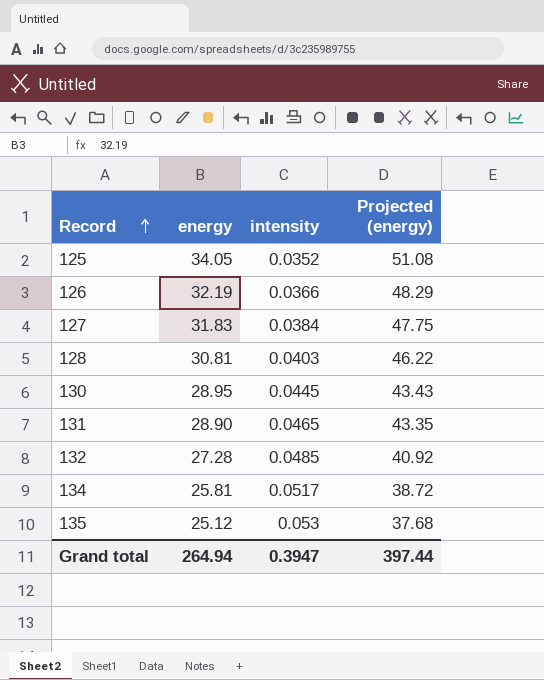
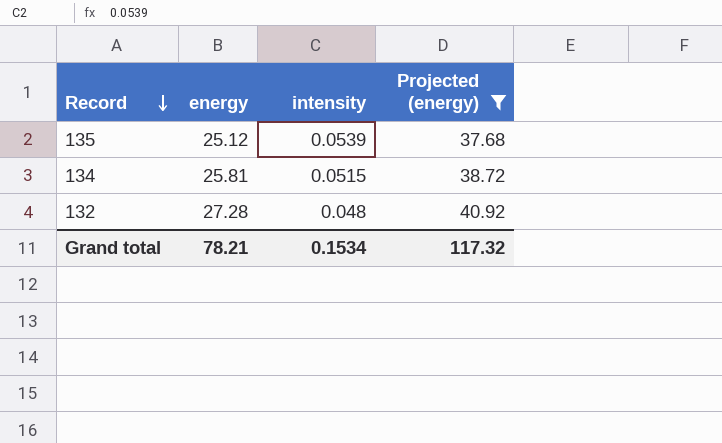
filter: none -> Projected (energy) <= 40.92
row order: Record ascending -> Record descending
135 | intensity: 0.053 -> 0.0539
134 | intensity: 0.0517 -> 0.0515
132 | intensity: 0.0485 -> 0.048
Grand total | energy: 264.94 -> 78.21
Grand total | intensity: 0.3947 -> 0.1534
Grand total | Projected (energy): 397.44 -> 117.32

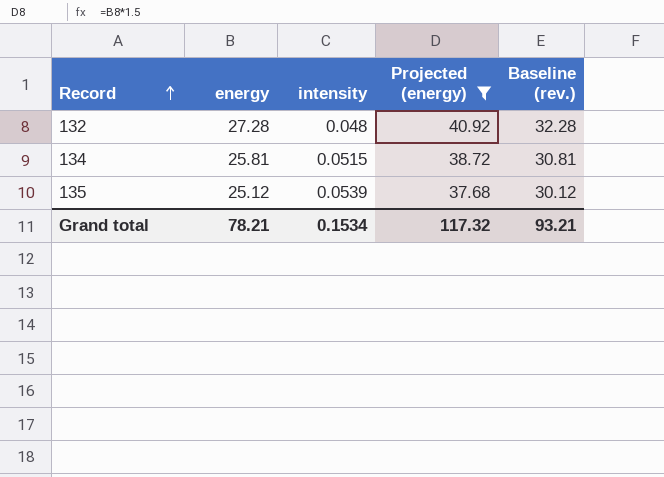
row order: Record descending -> Record ascending
column Baseline (rev.) | formula: none -> [energy] + 5

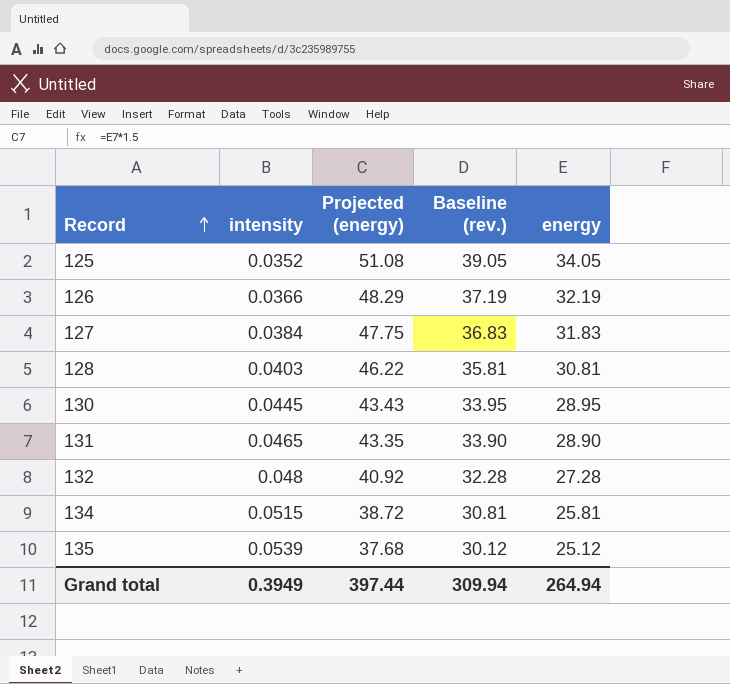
filter: Projected (energy) <= 40.92 -> none
column energy | position: 2 -> 5
Grand total | intensity: 0.1534 -> 0.3949
Grand total | Projected (energy): 117.32 -> 397.44
Grand total | Baseline (rev.): 93.21 -> 309.94
Grand total | energy: 78.21 -> 264.94

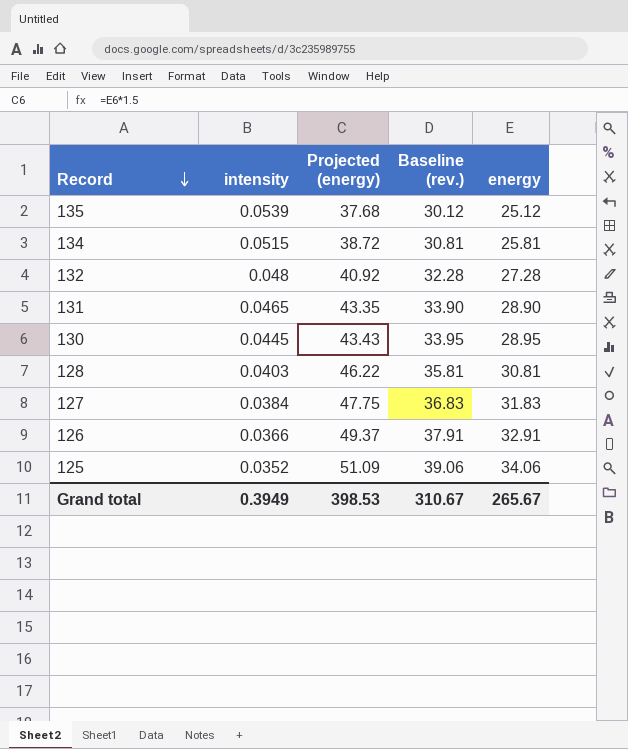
row order: Record ascending -> Record descending
126 | Projected (energy): 48.29 -> 49.37
126 | Baseline (rev.): 37.19 -> 37.91
126 | energy: 32.19 -> 32.91
125 | Projected (energy): 51.08 -> 51.09
125 | Baseline (rev.): 39.05 -> 39.06
125 | energy: 34.05 -> 34.06
Grand total | Projected (energy): 397.44 -> 398.53
Grand total | Baseline (rev.): 309.94 -> 310.67
Grand total | energy: 264.94 -> 265.67

